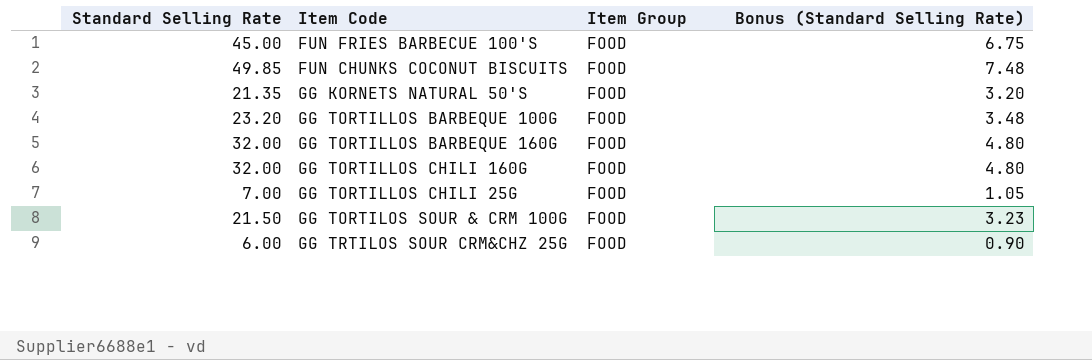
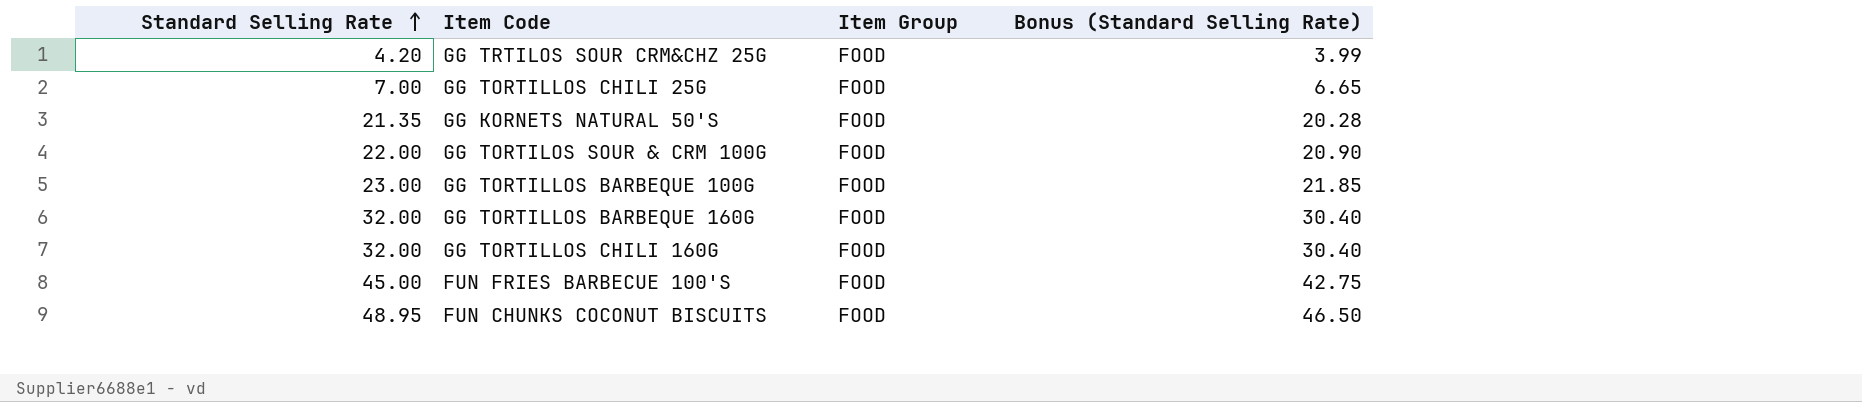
row order: none -> Standard Selling Rate ascending
column Bonus (Standard Selling Rate) | formula: [Standard Selling Rate] * 0.15 -> [Standard Selling Rate] * 0.95
GG TRTILOS SOUR CRM&CHZ 25G | Standard Selling Rate: 6.00 -> 4.20
GG TORTILOS SOUR & CRM 100G | Standard Selling Rate: 21.50 -> 22.00
GG TORTILLOS BARBEQUE 100G | Standard Selling Rate: 23.20 -> 23.00
FUN CHUNKS COCONUT BISCUITS | Standard Selling Rate: 49.85 -> 48.95

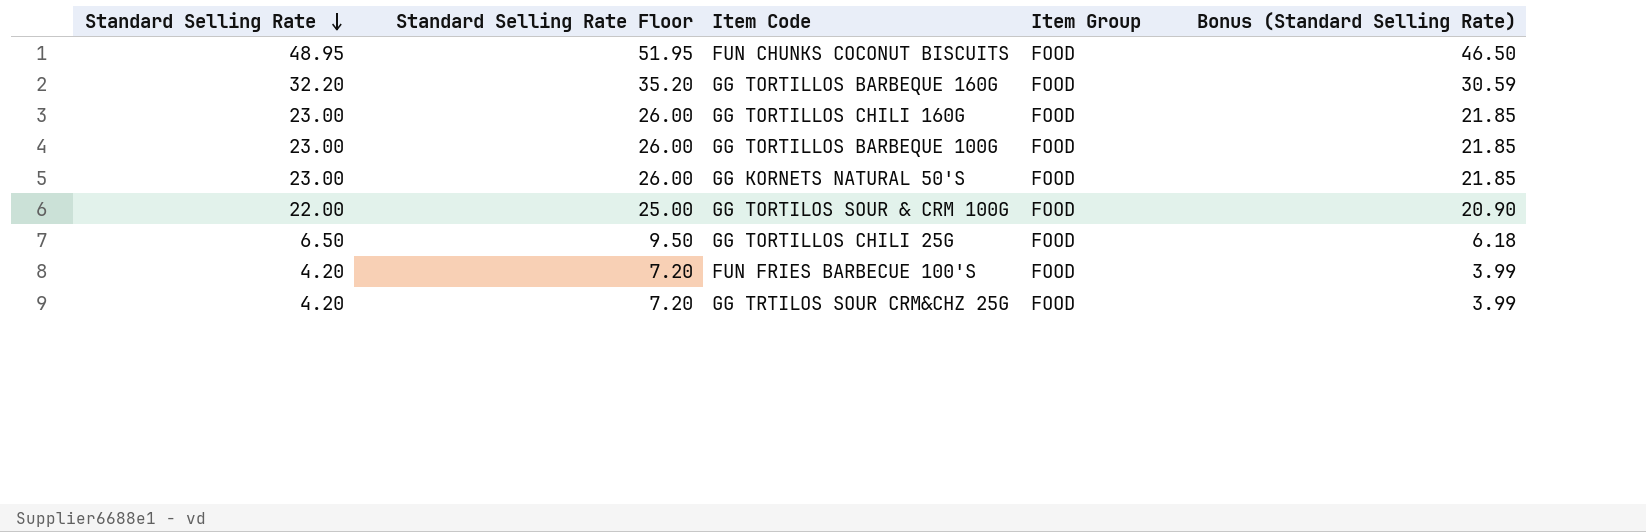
row order: Standard Selling Rate ascending -> Standard Selling Rate descending
column Standard Selling Rate Floor | formula: none -> [Standard Selling Rate] + 3
GG TORTILLOS BARBEQUE 160G | Standard Selling Rate: 32.00 -> 32.20
GG TORTILLOS BARBEQUE 160G | Bonus (Standard Selling Rate): 30.40 -> 30.59
GG TORTILLOS CHILI 160G | Standard Selling Rate: 32.00 -> 23.00
GG TORTILLOS CHILI 160G | Bonus (Standard Selling Rate): 30.40 -> 21.85
GG KORNETS NATURAL 50'S | Standard Selling Rate: 21.35 -> 23.00
GG KORNETS NATURAL 50'S | Bonus (Standard Selling Rate): 20.28 -> 21.85
GG TORTILLOS CHILI 25G | Standard Selling Rate: 7.00 -> 6.50
GG TORTILLOS CHILI 25G | Bonus (Standard Selling Rate): 6.65 -> 6.18
FUN FRIES BARBECUE 100'S | Standard Selling Rate: 45.00 -> 4.20
FUN FRIES BARBECUE 100'S | Bonus (Standard Selling Rate): 42.75 -> 3.99

